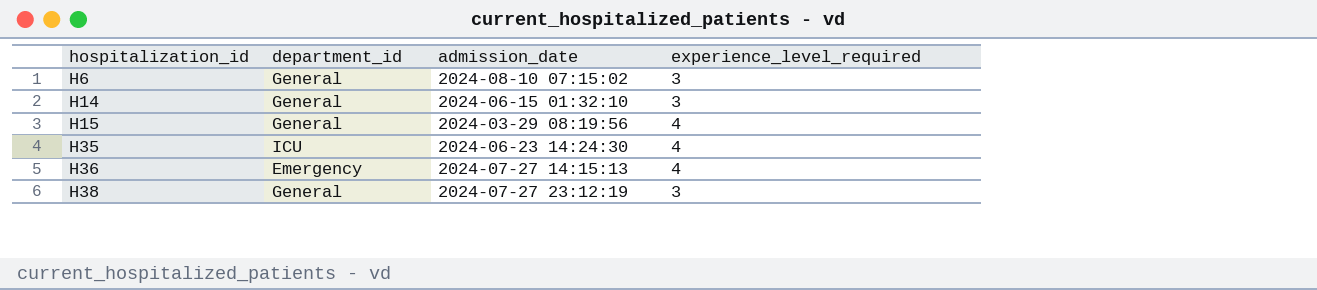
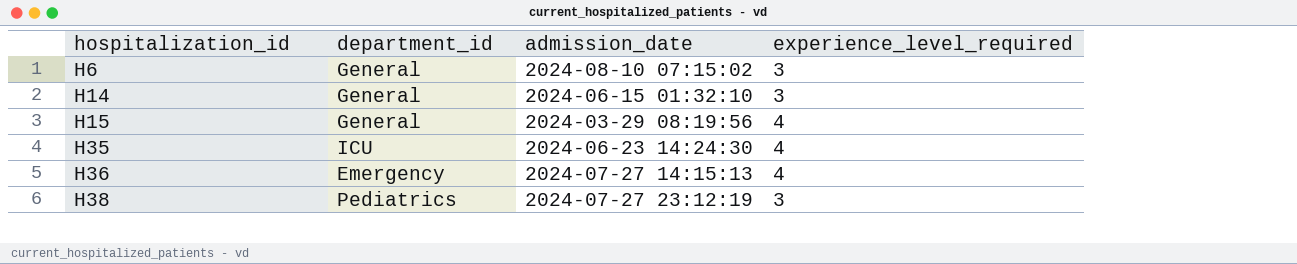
H38 | department_id: General -> Pediatrics

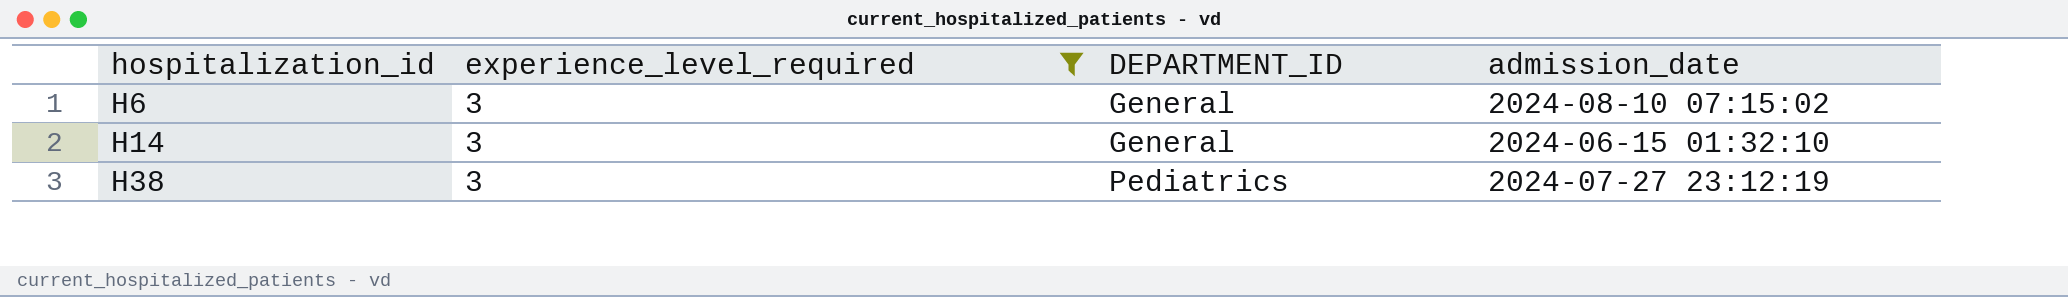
filter: none -> experience_level_required = 3
column experience_level_required | position: 4 -> 2
column name: department_id -> DEPARTMENT_ID

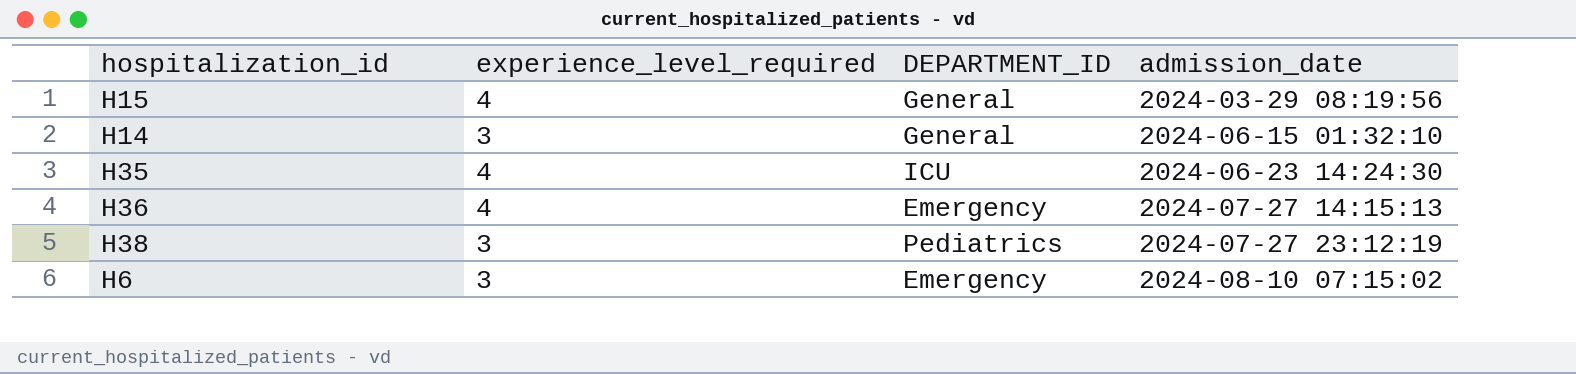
filter: experience_level_required = 3 -> none
row order: hospitalization_id ascending -> admission_date ascending
H6 | DEPARTMENT_ID: General -> Emergency

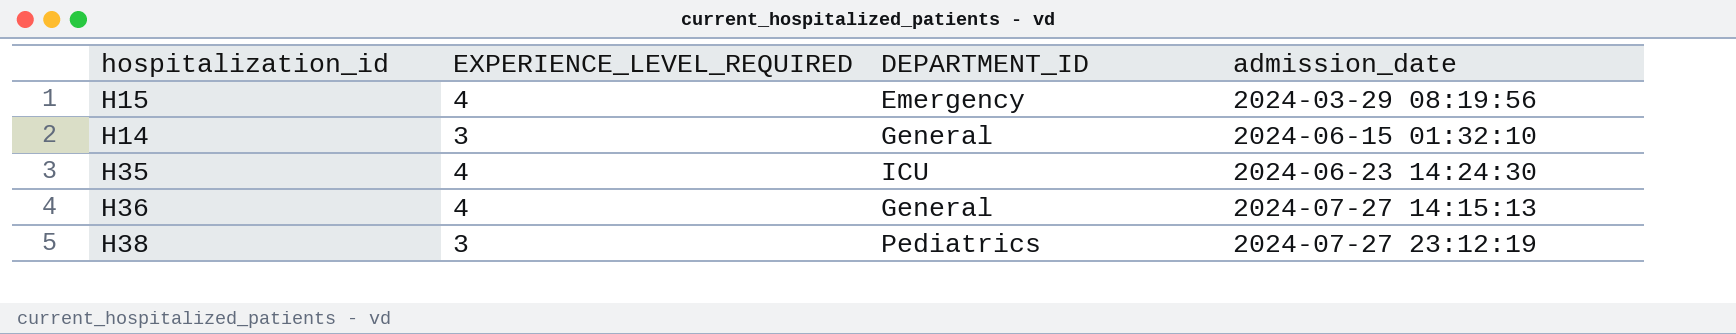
column name: experience_level_required -> EXPERIENCE_LEVEL_REQUIRED
row H6: 3 | Emergency | 2024-08-10 07:15:02 -> none
H15 | DEPARTMENT_ID: General -> Emergency
H36 | DEPARTMENT_ID: Emergency -> General

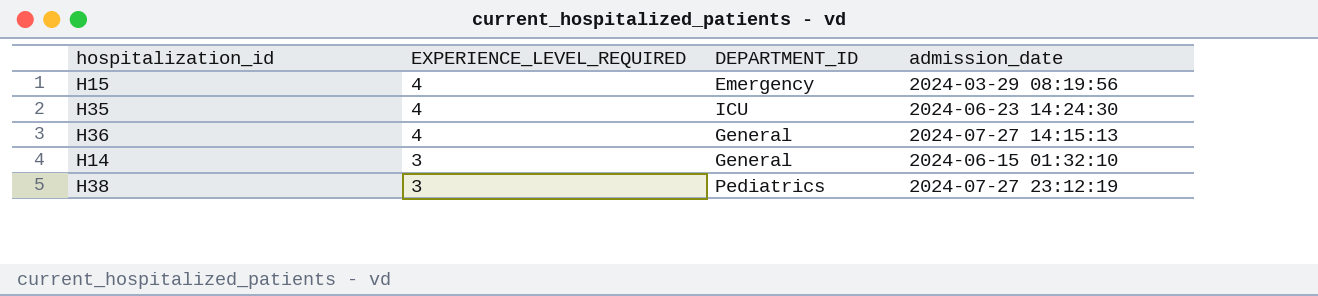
row order: admission_date ascending -> EXPERIENCE_LEVEL_REQUIRED descending

